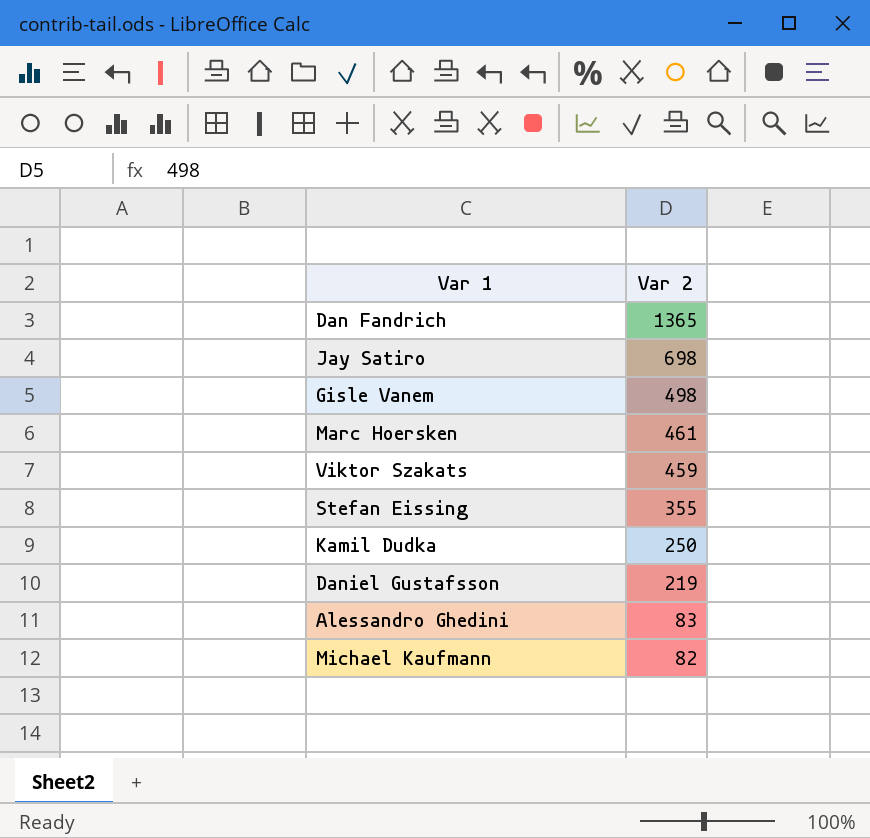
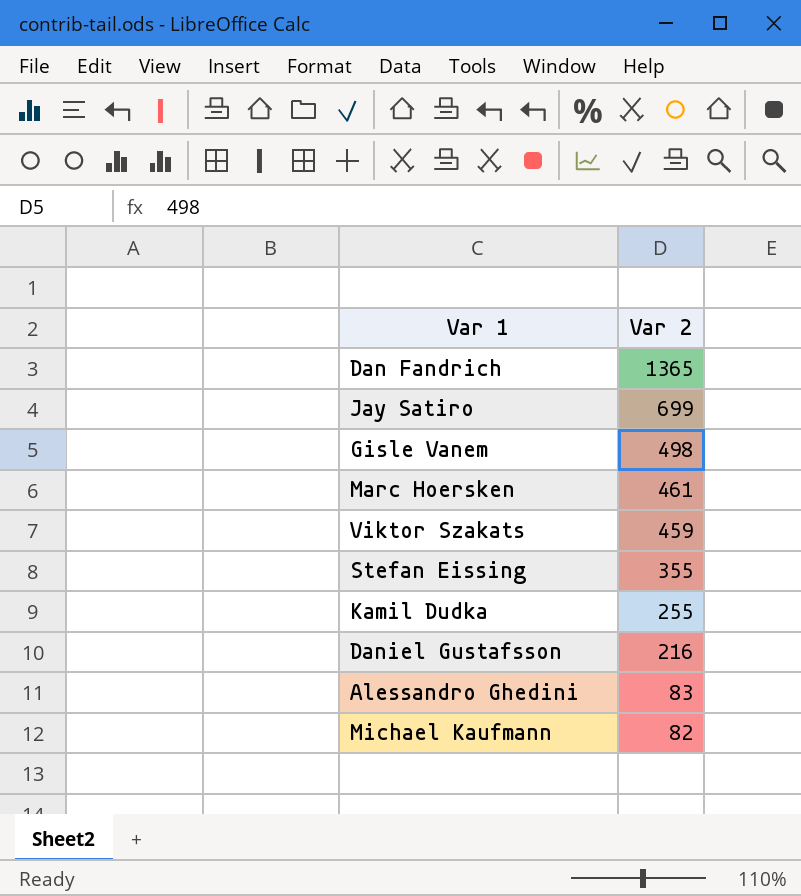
Jay Satiro | Var 2: 698 -> 699
Kamil Dudka | Var 2: 250 -> 255
Daniel Gustafsson | Var 2: 219 -> 216

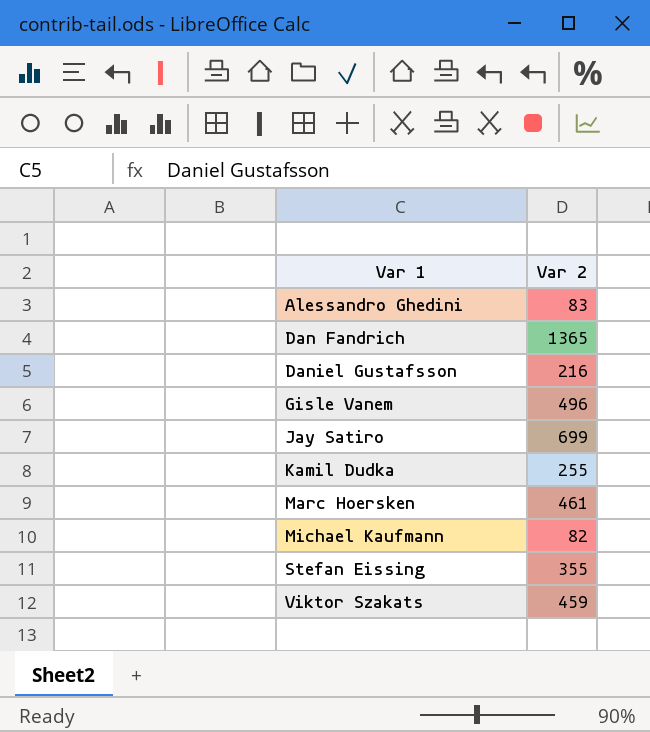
row order: Var 2 descending -> Var 1 ascending
Gisle Vanem | Var 2: 498 -> 496

